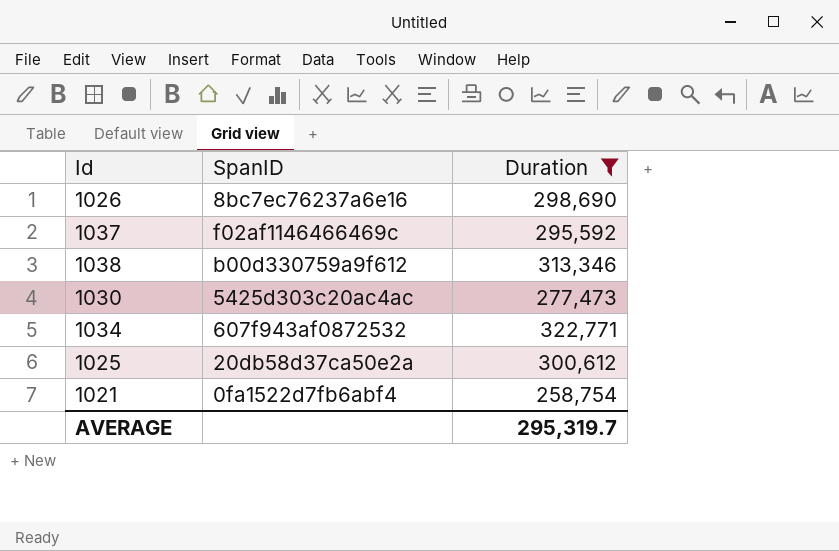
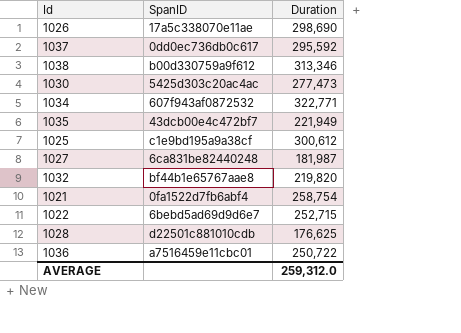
filter: Duration >= 258,754 -> none
1026 | SpanID: 8bc7ec76237a6e16 -> 17a5c338070e11ae
1037 | SpanID: f02af1146466469c -> 0dd0ec736db0c617
1025 | SpanID: 20db58d37ca50e2a -> c1e9bd195a9a38cf
AVERAGE | Duration: 295,319.7 -> 259,312.0

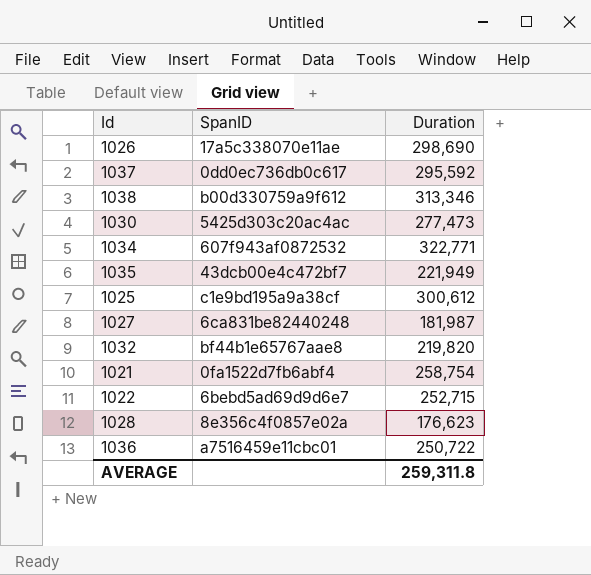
1028 | SpanID: d22501c881010cdb -> 8e356c4f0857e02a
1028 | Duration: 176,625 -> 176,623
AVERAGE | Duration: 259,312.0 -> 259,311.8

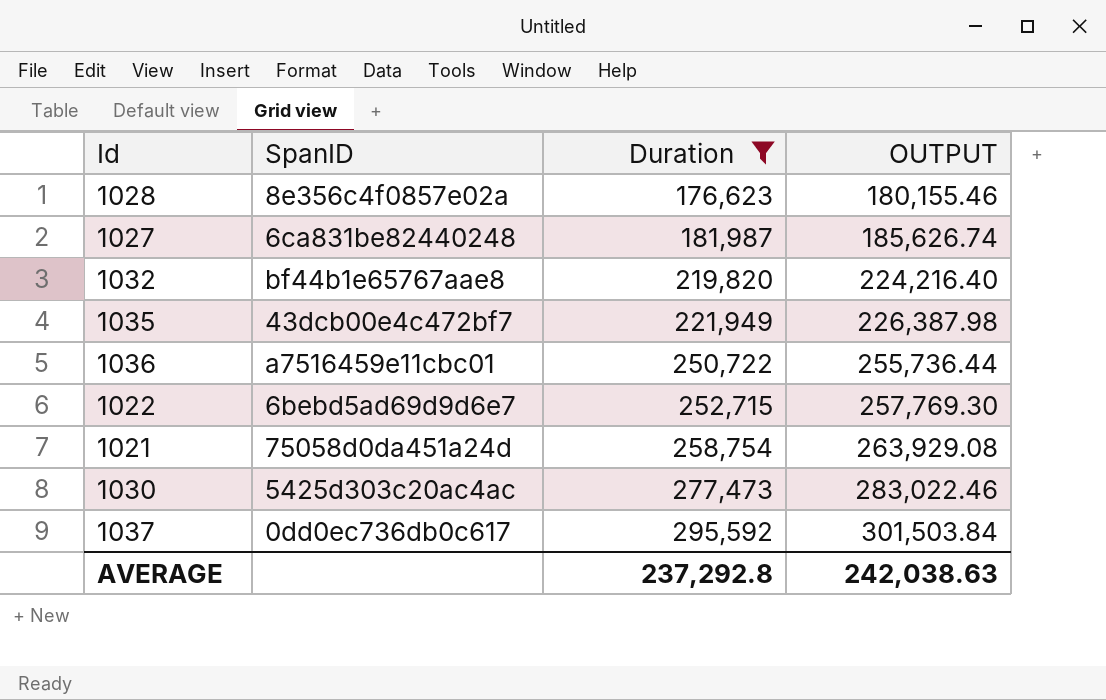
filter: none -> Duration <= 295,592
row order: none -> Duration ascending
column OUTPUT | formula: none -> [Duration] * 1.02
1021 | SpanID: 0fa1522d7fb6abf4 -> 75058d0da451a24d
AVERAGE | Duration: 259,311.8 -> 237,292.8

